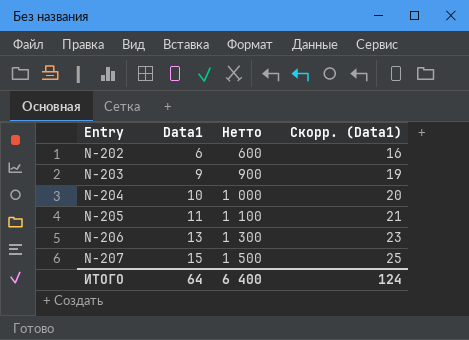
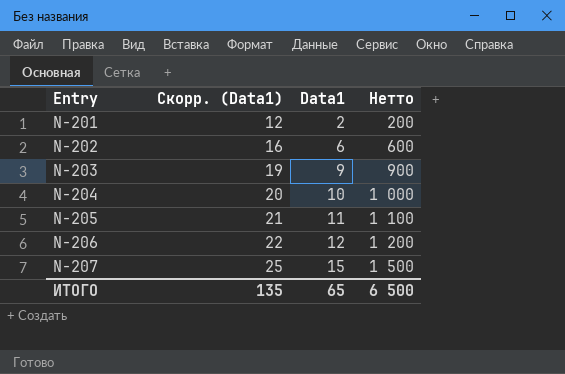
column Скорр. (Data1) | position: 4 -> 2
row N-201: none -> 12 | 2 | 200
N-206 | Скорр. (Data1): 23 -> 22
N-206 | Data1: 13 -> 12
N-206 | Нетто: 1 300 -> 1 200
ИТОГО | Скорр. (Data1): 124 -> 135
ИТОГО | Data1: 64 -> 65
ИТОГО | Нетто: 6 400 -> 6 500

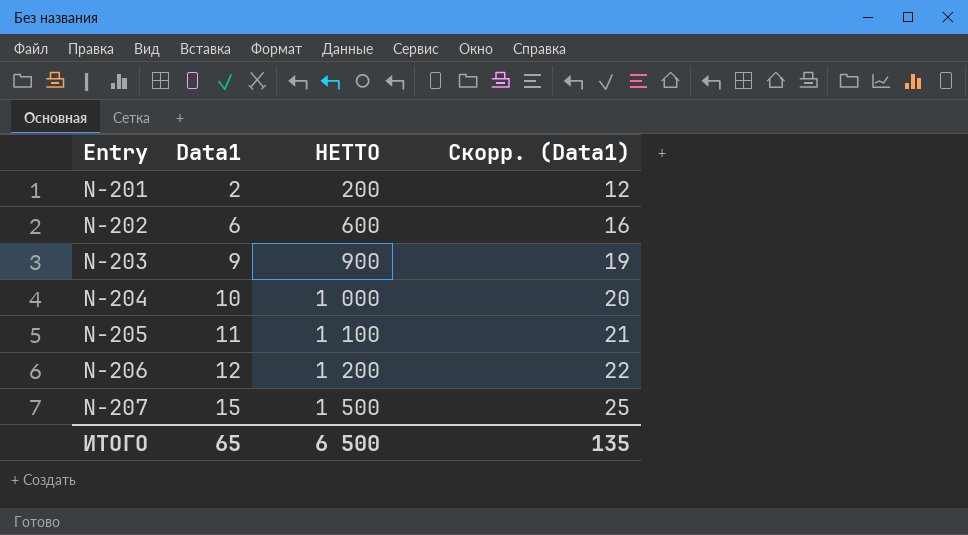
column name: Нетто -> НЕТТО
column Скорр. (Data1) | position: 2 -> 4

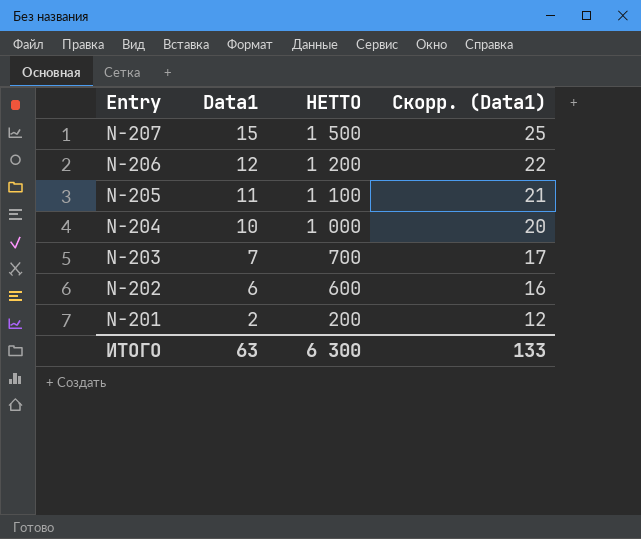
row order: Entry ascending -> Entry descending
N-203 | Data1: 9 -> 7
N-203 | НЕТТО: 900 -> 700
N-203 | Скорр. (Data1): 19 -> 17
ИТОГО | Data1: 65 -> 63
ИТОГО | НЕТТО: 6 500 -> 6 300
ИТОГО | Скорр. (Data1): 135 -> 133

